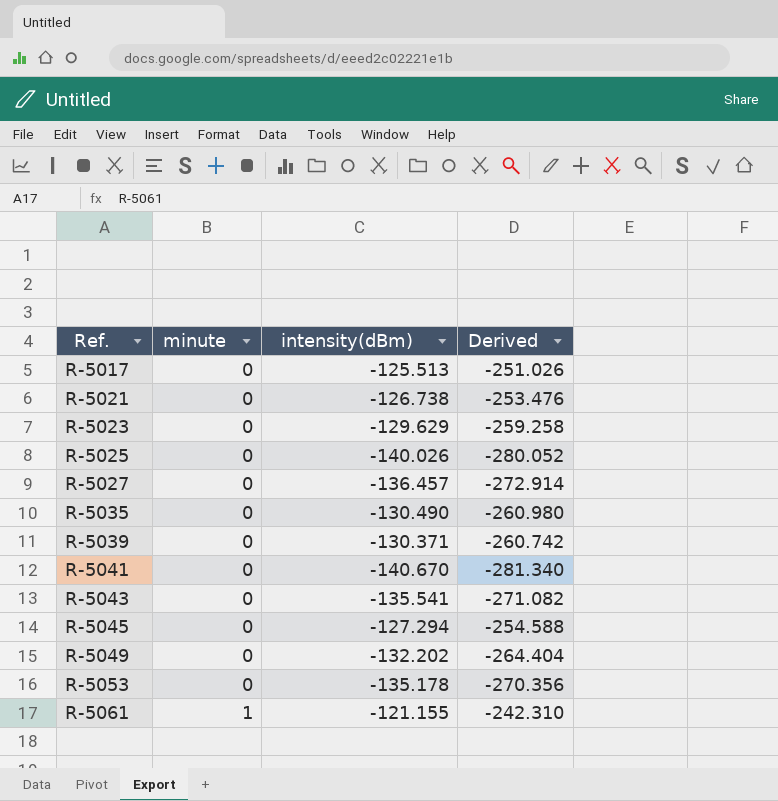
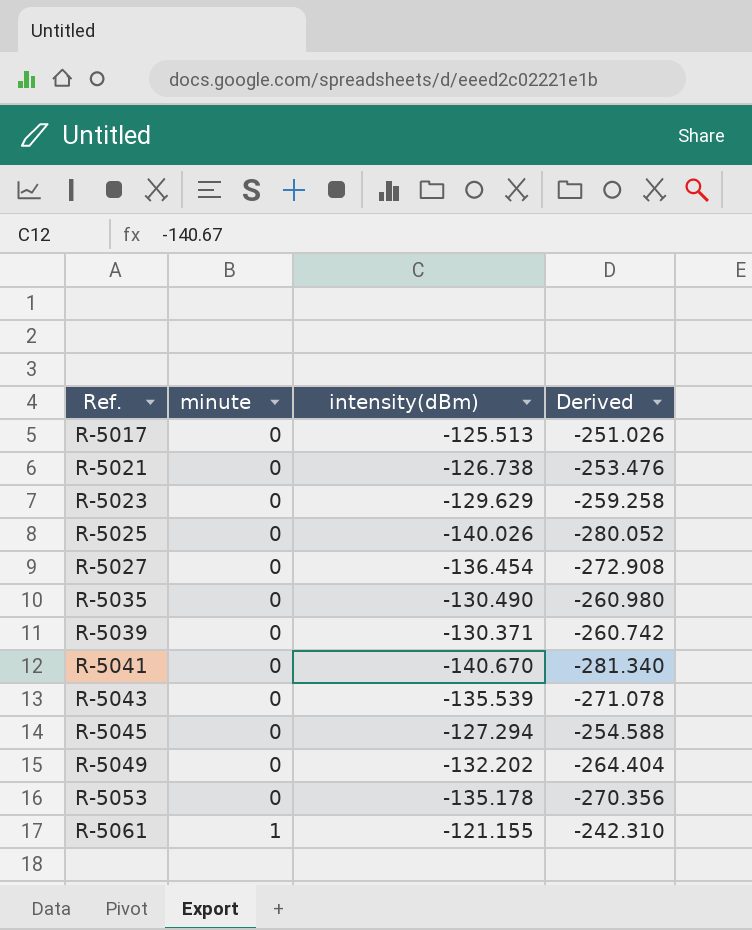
R-5027 | intensity(dBm): -136.457 -> -136.454
R-5027 | Derived: -272.914 -> -272.908
R-5043 | intensity(dBm): -135.541 -> -135.539
R-5043 | Derived: -271.082 -> -271.078

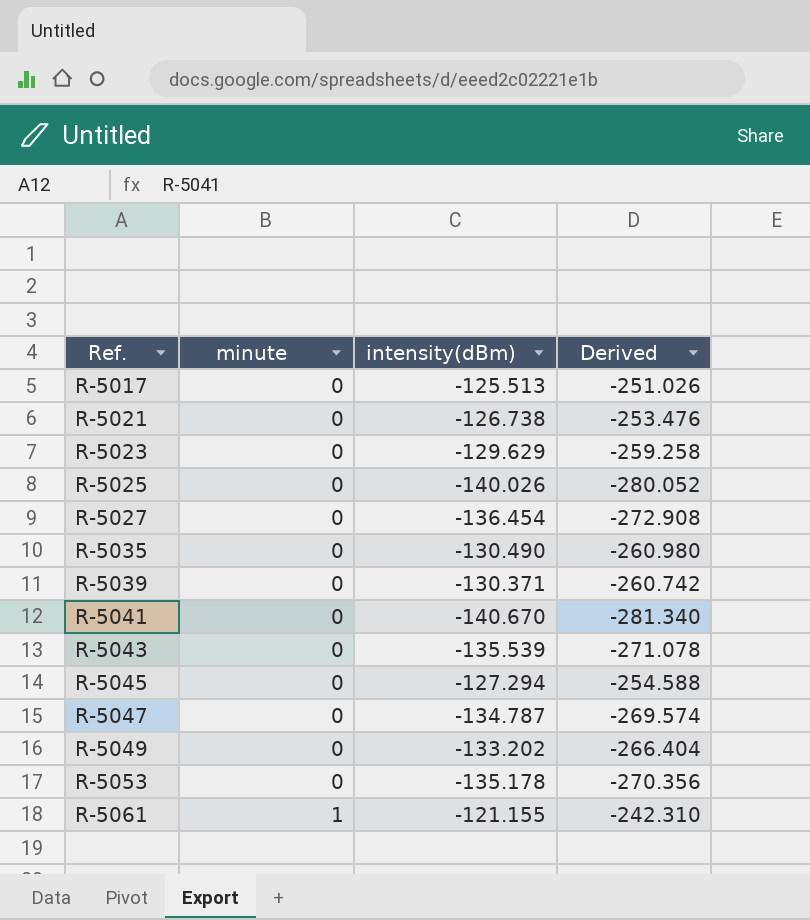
row R-5047: none -> 0 | -134.787 | -269.574
R-5049 | intensity(dBm): -132.202 -> -133.202
R-5049 | Derived: -264.404 -> -266.404

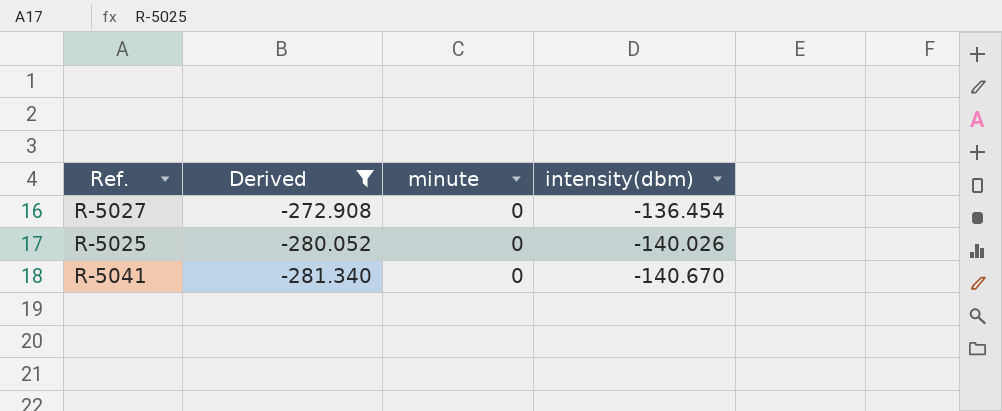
filter: none -> Derived <= -272.908
row order: Ref. ascending -> Derived descending
column Derived | position: 4 -> 2
column name: intensity(dBm) -> intensity(dbm)

